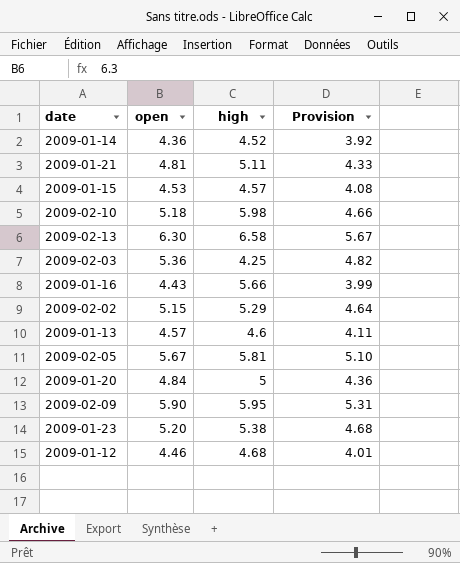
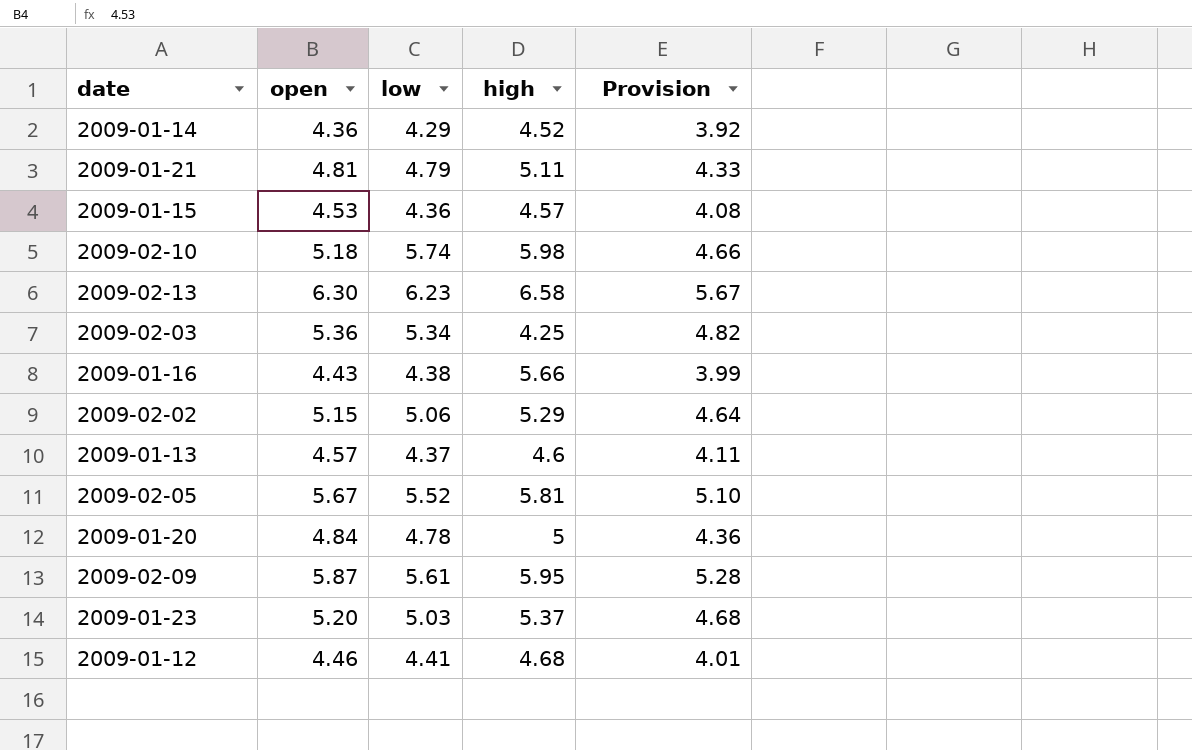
column low | position: none -> 3
2009-02-09 | open: 5.90 -> 5.87
2009-02-09 | Provision: 5.31 -> 5.28
2009-01-23 | high: 5.38 -> 5.37

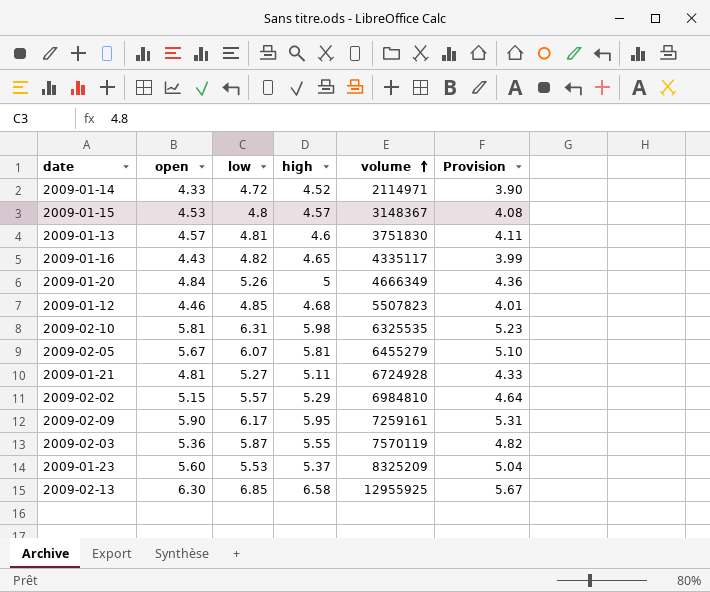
row order: none -> volume ascending
column volume | position: none -> 5
2009-01-14 | open: 4.36 -> 4.33
2009-01-14 | low: 4.29 -> 4.72
2009-01-14 | Provision: 3.92 -> 3.90
2009-01-15 | low: 4.36 -> 4.8
2009-01-13 | low: 4.37 -> 4.81
2009-01-16 | low: 4.38 -> 4.82
2009-01-16 | high: 5.66 -> 4.65
2009-01-20 | low: 4.78 -> 5.26
2009-01-12 | low: 4.41 -> 4.85
2009-02-10 | open: 5.18 -> 5.81
2009-02-10 | low: 5.74 -> 6.31
2009-02-10 | Provision: 4.66 -> 5.23
2009-02-05 | low: 5.52 -> 6.07
2009-01-21 | low: 4.79 -> 5.27
2009-02-02 | low: 5.06 -> 5.57
2009-02-09 | open: 5.87 -> 5.90
2009-02-09 | low: 5.61 -> 6.17
2009-02-09 | Provision: 5.28 -> 5.31
2009-02-03 | low: 5.34 -> 5.87
2009-02-03 | high: 4.25 -> 5.55
2009-01-23 | open: 5.20 -> 5.60
2009-01-23 | low: 5.03 -> 5.53
2009-01-23 | Provision: 4.68 -> 5.04
2009-02-13 | low: 6.23 -> 6.85

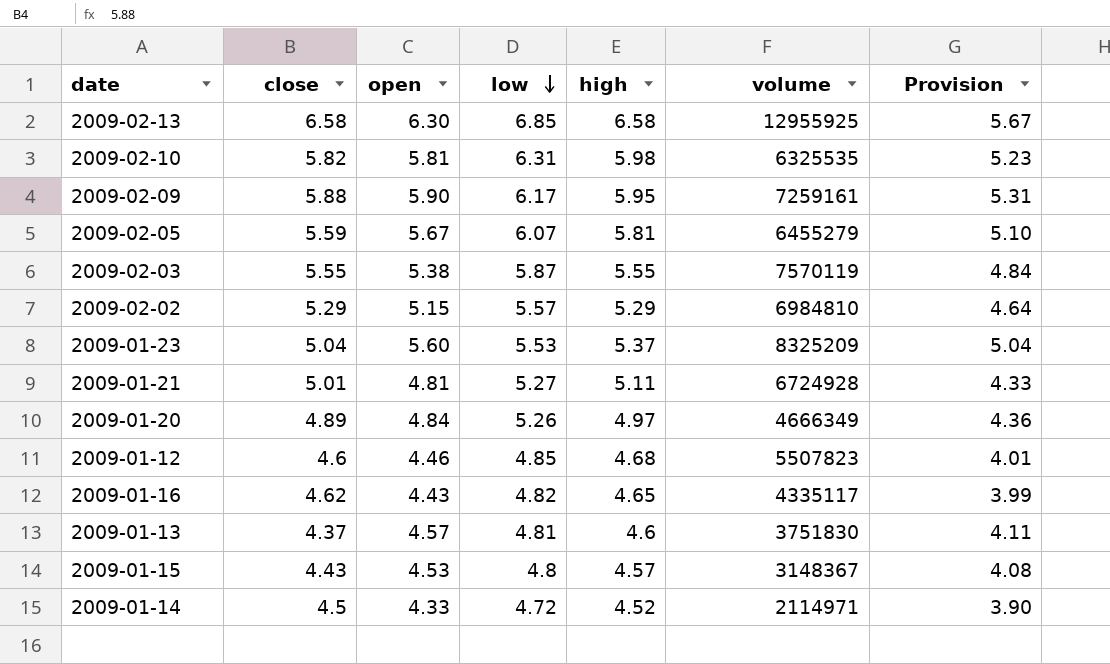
row order: volume ascending -> low descending
column close | position: none -> 2
2009-02-03 | open: 5.36 -> 5.38
2009-02-03 | Provision: 4.82 -> 4.84
2009-01-20 | high: 5 -> 4.97

